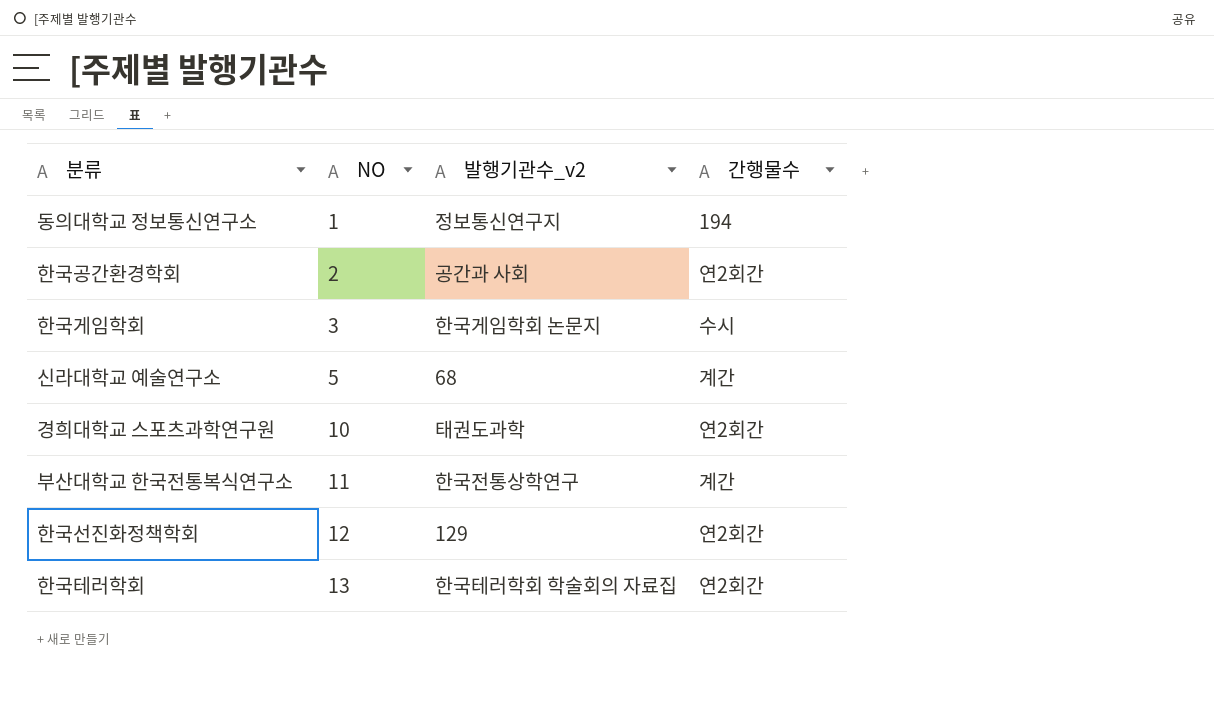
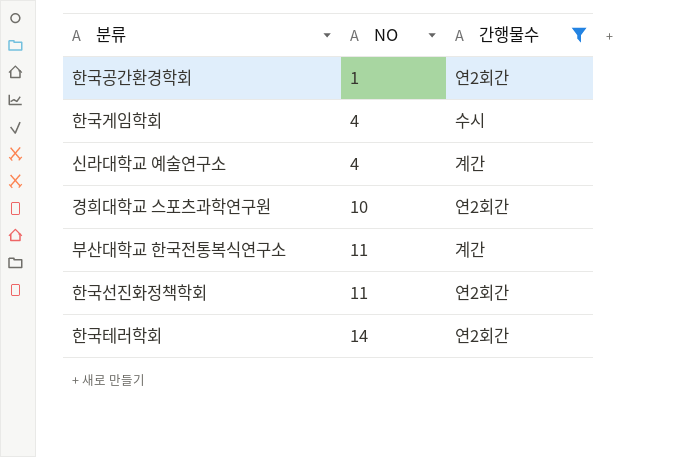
filter: none -> 간행물수 != 194
column 발행기관수_v2 | position: 3 -> none
한국공간환경학회 | NO: 2 -> 1
한국게임학회 | NO: 3 -> 4
신라대학교 예술연구소 | NO: 5 -> 4
한국선진화정책학회 | NO: 12 -> 11
한국테러학회 | NO: 13 -> 14

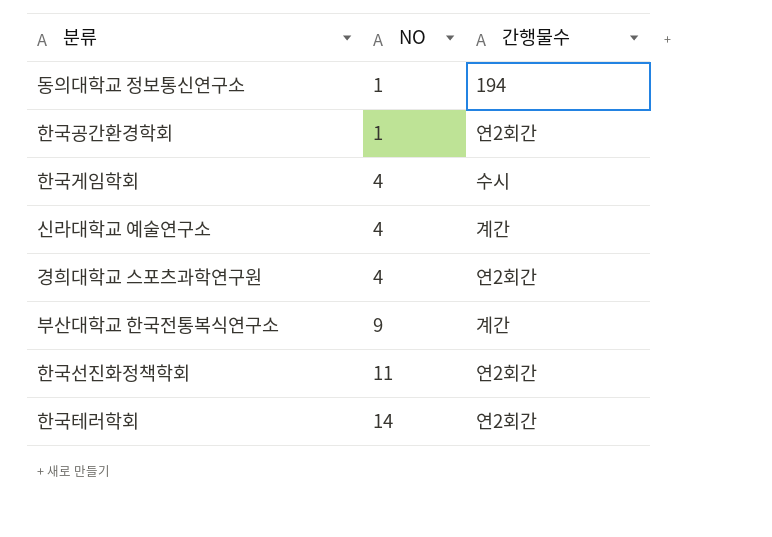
filter: 간행물수 != 194 -> none
경희대학교 스포츠과학연구원 | NO: 10 -> 4
부산대학교 한국전통복식연구소 | NO: 11 -> 9

